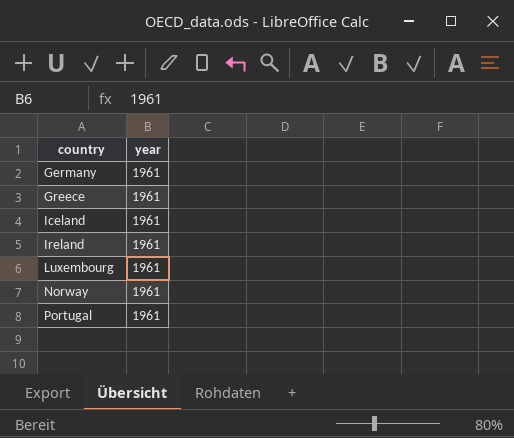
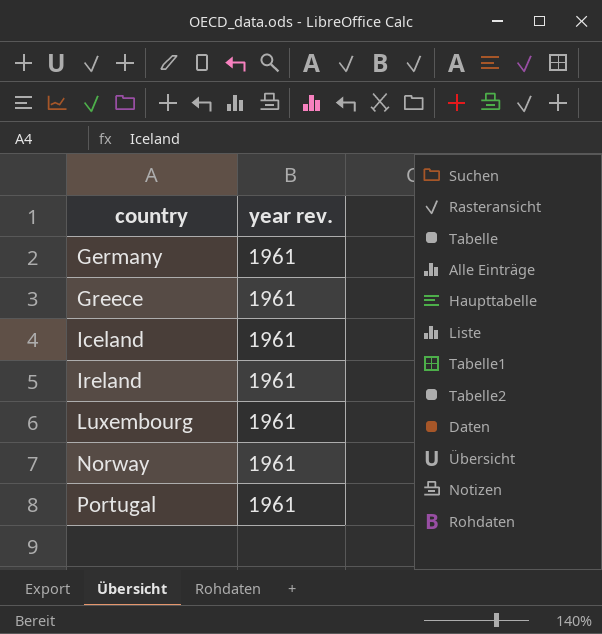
column name: year -> year rev.

